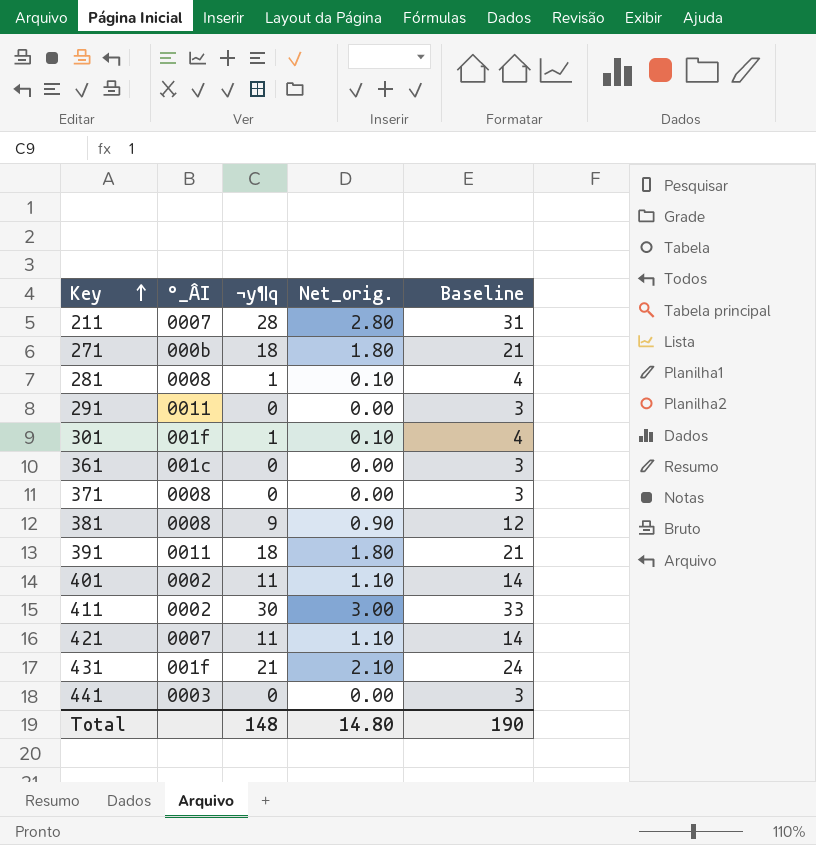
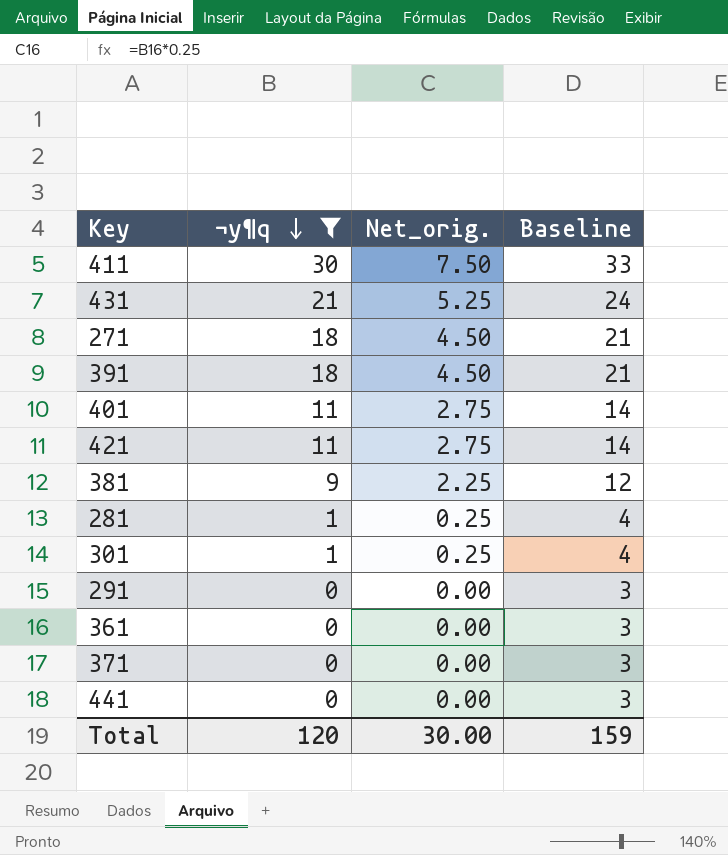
filter: none -> ¬y¶q != 28
row order: Key ascending -> ¬y¶q descending
column °_ÂI | position: 2 -> none
column Net_orig. | formula: [¬y¶q] * 0.1 -> [¬y¶q] * 0.25
Total | ¬y¶q: 148 -> 120
Total | Net_orig.: 14.80 -> 30.00
Total | Baseline: 190 -> 159

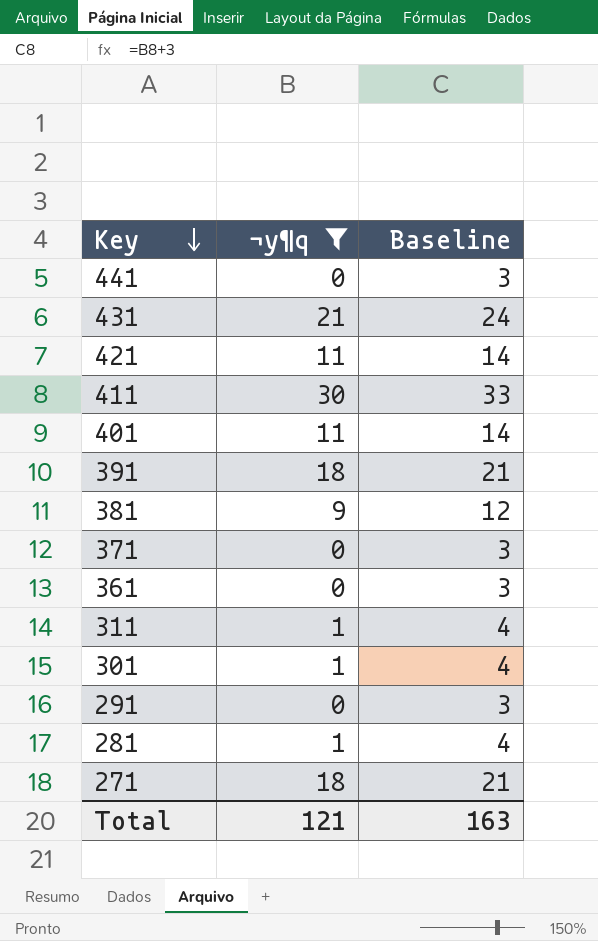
row order: ¬y¶q descending -> Key descending
column Net_orig. | formula: [¬y¶q] * 0.25 -> none
row 311: none -> 1 | 4
Total | ¬y¶q: 120 -> 121
Total | Baseline: 159 -> 163

